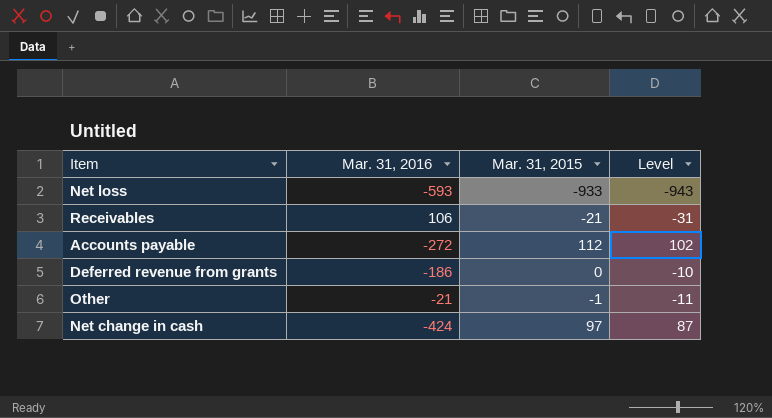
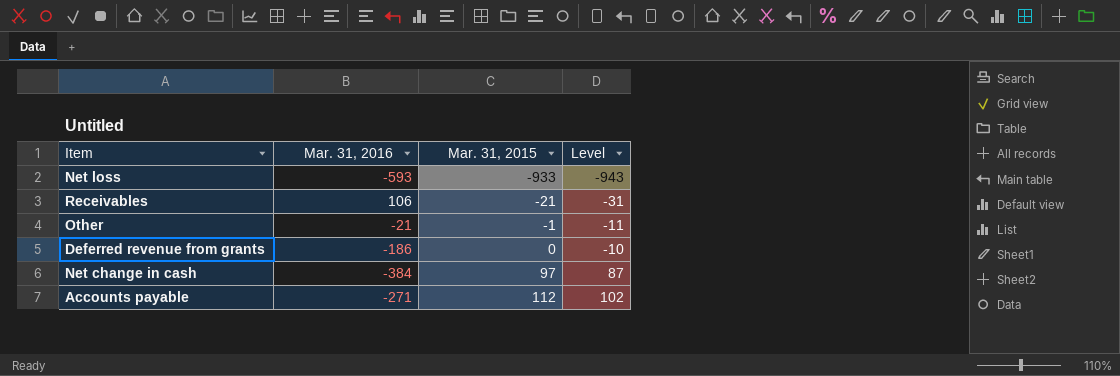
row order: none -> Mar. 31, 2015 ascending
Net change in cash | Mar. 31, 2016: -424 -> -384
Accounts payable | Mar. 31, 2016: -272 -> -271

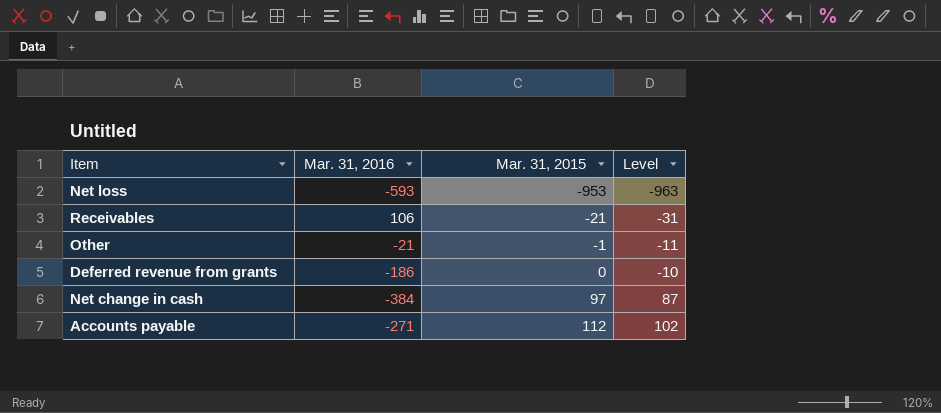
Net loss | Mar. 31, 2015: -933 -> -953
Net loss | Level: -943 -> -963

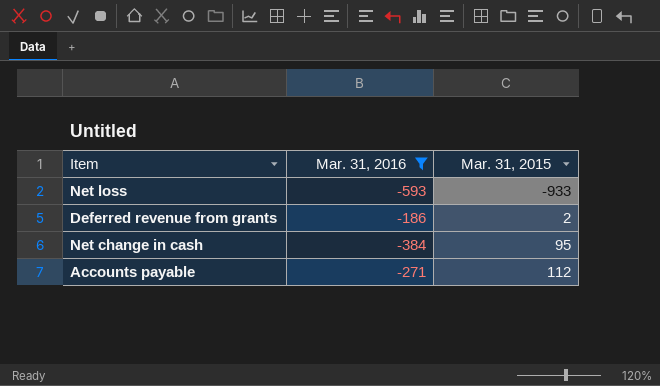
filter: none -> Mar. 31, 2016 <= -186
column Level | formula: [Mar. 31, 2015] - 10 -> none
Net loss | Mar. 31, 2015: -953 -> -933
Deferred revenue from grants | Mar. 31, 2015: 0 -> 2
Net change in cash | Mar. 31, 2015: 97 -> 95

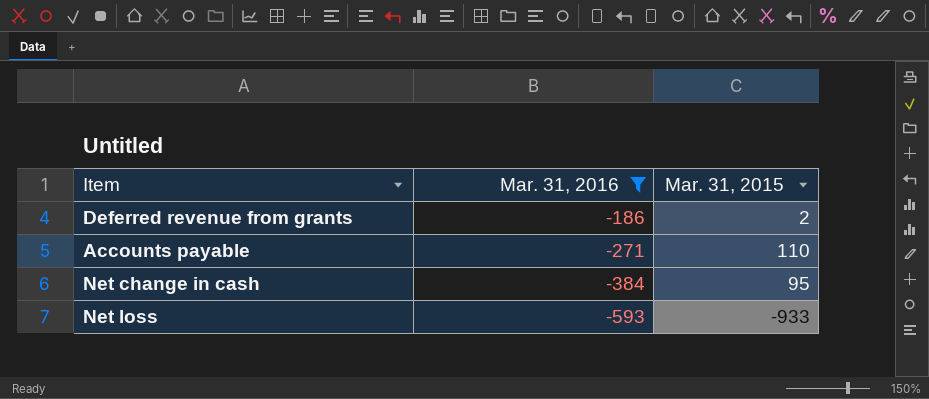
row order: Mar. 31, 2015 ascending -> Mar. 31, 2016 descending
Accounts payable | Mar. 31, 2015: 112 -> 110

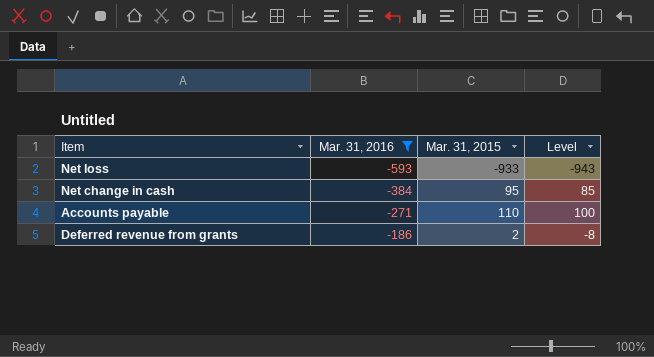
row order: Mar. 31, 2016 descending -> Mar. 31, 2016 ascending
column Level | formula: none -> [Mar. 31, 2015] - 10

